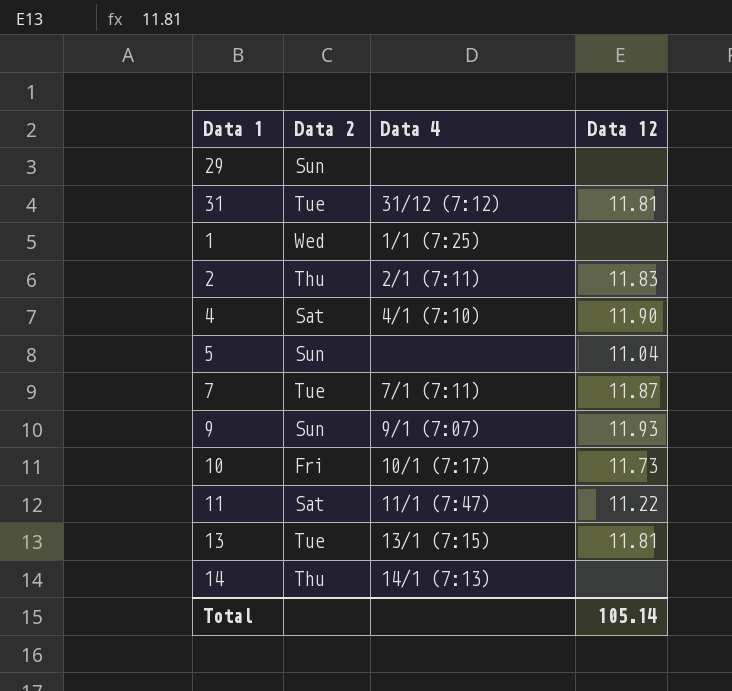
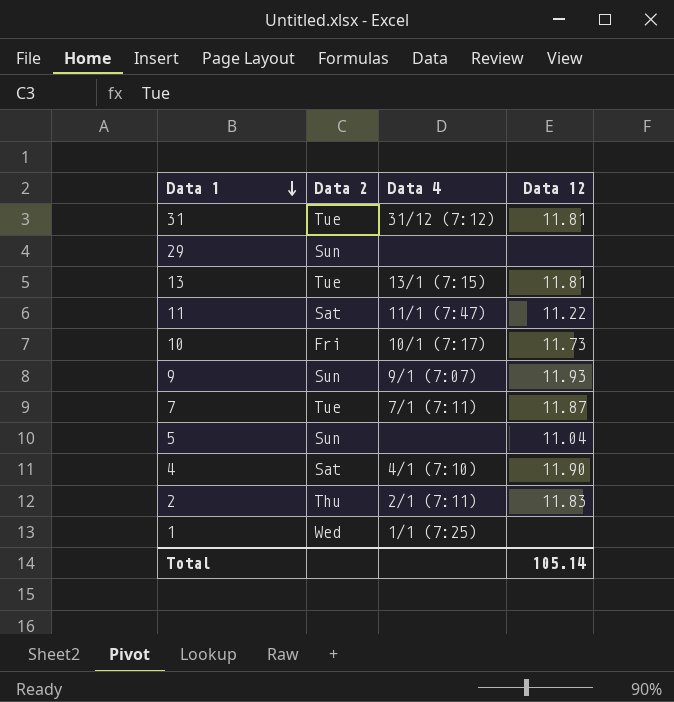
row order: none -> Data 1 descending
row 14: Thu | 14/1 (7:13) | none -> none

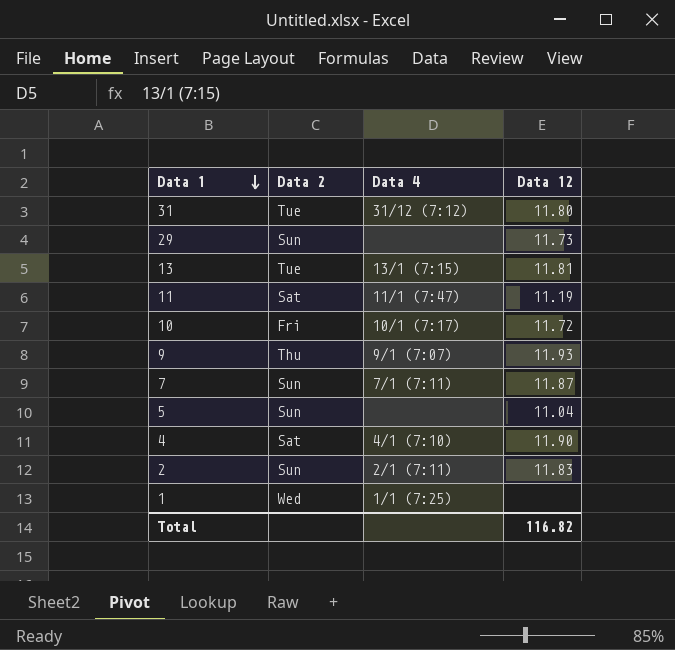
31 | Data 12: 11.81 -> 11.80
29 | Data 12: none -> 11.73
11 | Data 12: 11.22 -> 11.19
10 | Data 12: 11.73 -> 11.72
9 | Data 2: Sun -> Thu
7 | Data 2: Tue -> Sun
2 | Data 2: Thu -> Sun
Total | Data 12: 105.14 -> 116.82

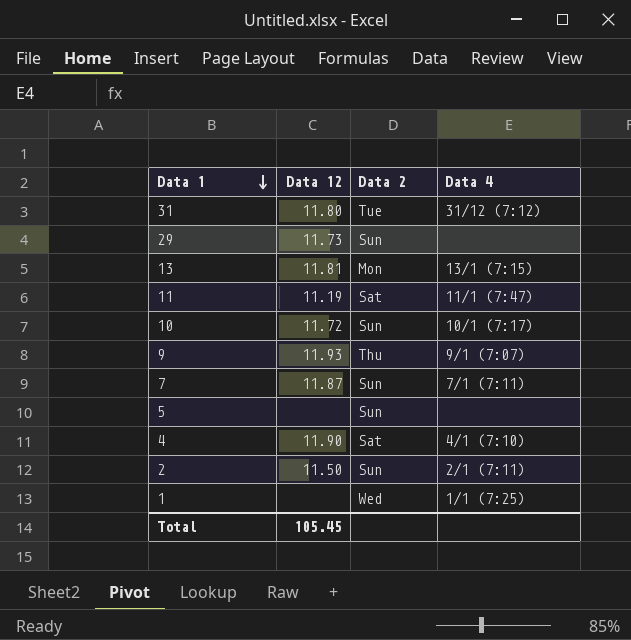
column Data 12 | position: 4 -> 2
13 | Data 2: Tue -> Mon
10 | Data 2: Fri -> Sun
5 | Data 12: 11.04 -> none
2 | Data 12: 11.83 -> 11.50
Total | Data 12: 116.82 -> 105.45

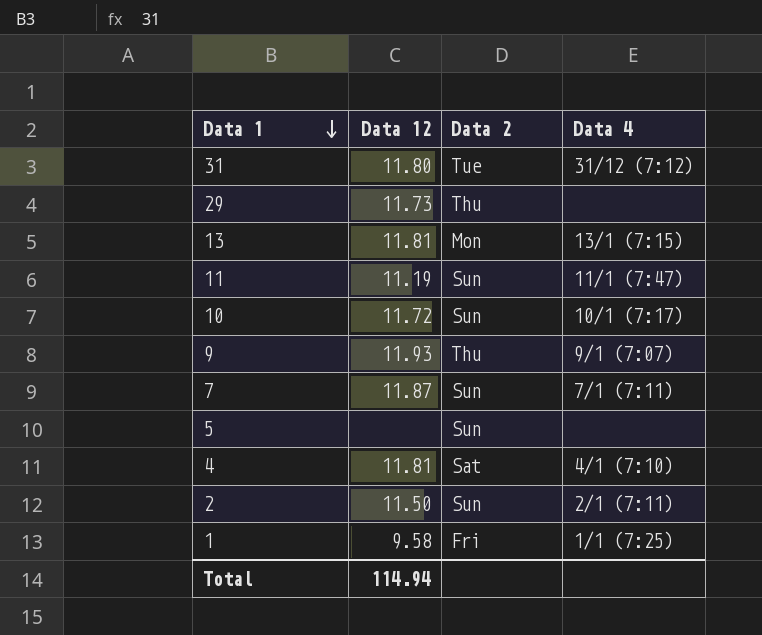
29 | Data 2: Sun -> Thu
11 | Data 2: Sat -> Sun
4 | Data 12: 11.90 -> 11.81
1 | Data 12: none -> 9.58
1 | Data 2: Wed -> Fri
Total | Data 12: 105.45 -> 114.94

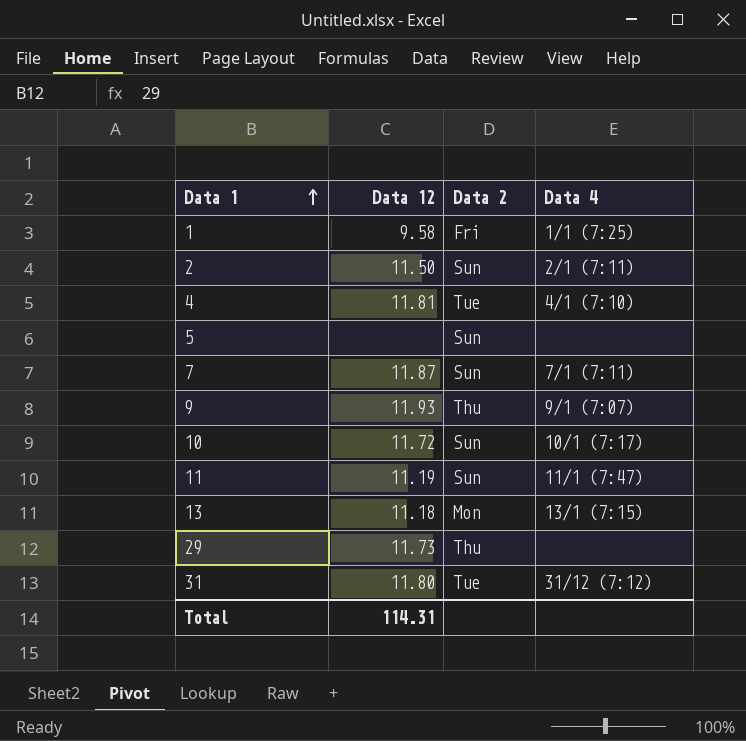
row order: Data 1 descending -> Data 1 ascending
4 | Data 2: Sat -> Tue
13 | Data 12: 11.81 -> 11.18
Total | Data 12: 114.94 -> 114.31

